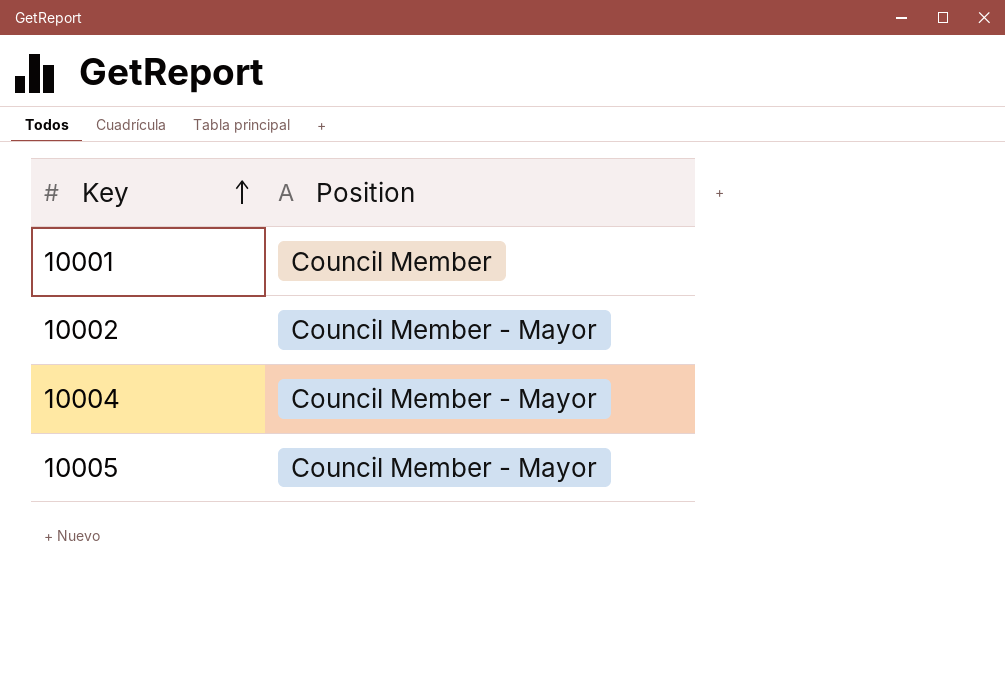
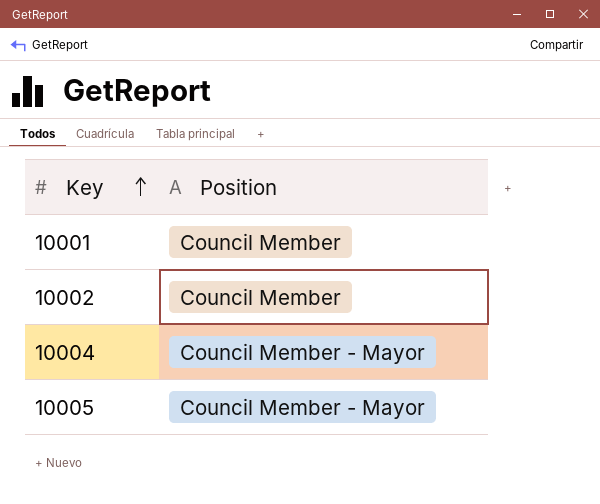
10002 | Position: Council Member - Mayor -> Council Member

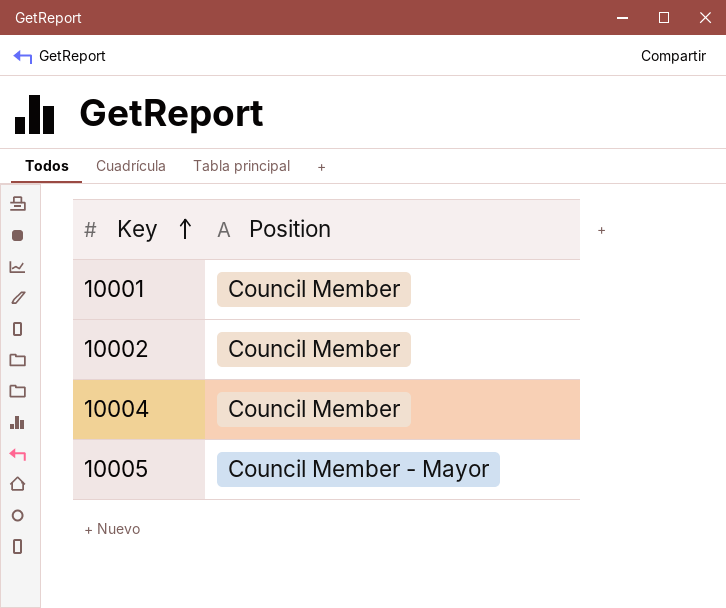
10004 | Position: Council Member - Mayor -> Council Member

